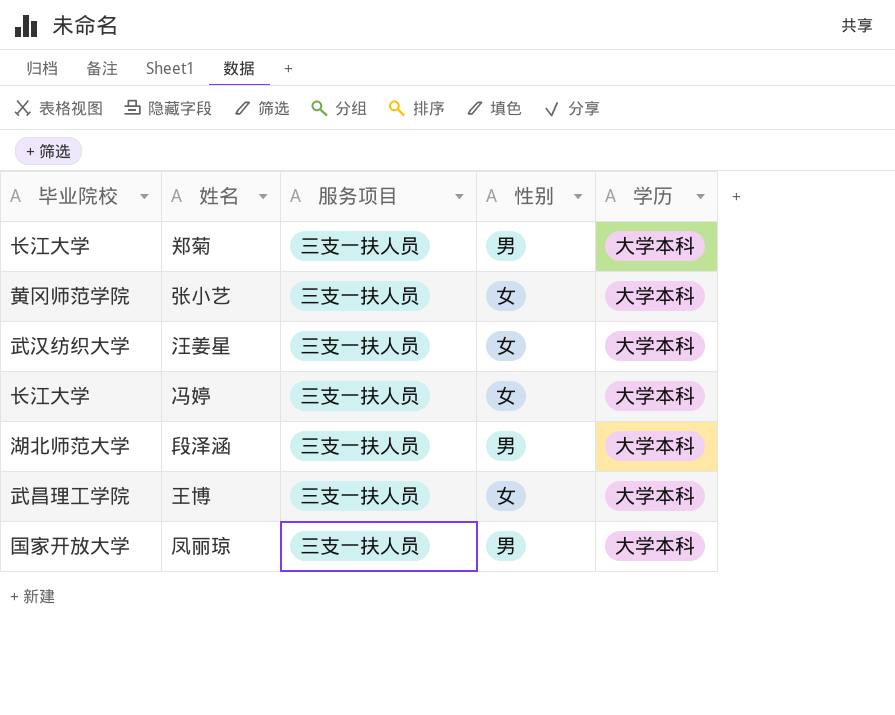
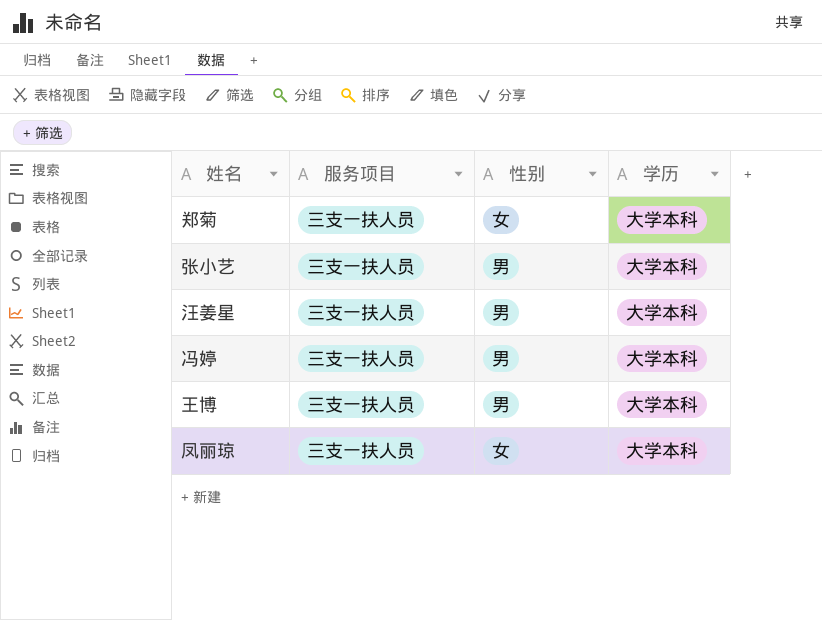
column 毕业院校 | position: 1 -> none
row 段泽涵: 湖北师范大学 | 三支一扶人员 | 男 | 大学本科 -> none
郑菊 | 性别: 男 -> 女
张小艺 | 性别: 女 -> 男
汪姜星 | 性别: 女 -> 男
冯婷 | 性别: 女 -> 男
王博 | 性别: 女 -> 男
凤丽琼 | 性别: 男 -> 女

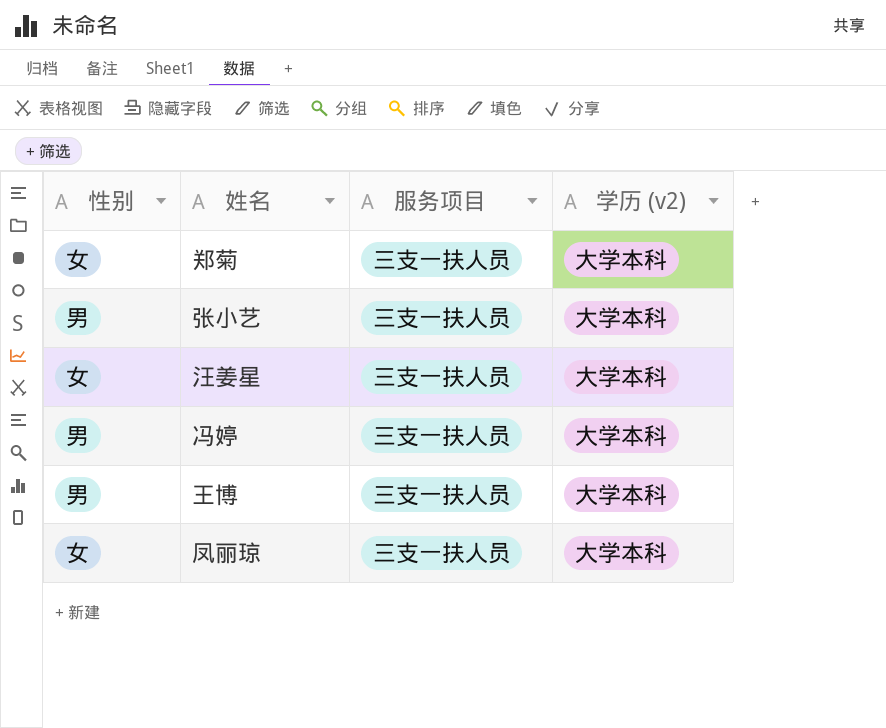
column 性别 | position: 3 -> 1
column name: 学历 -> 学历 (v2)
汪姜星 | 性别: 男 -> 女

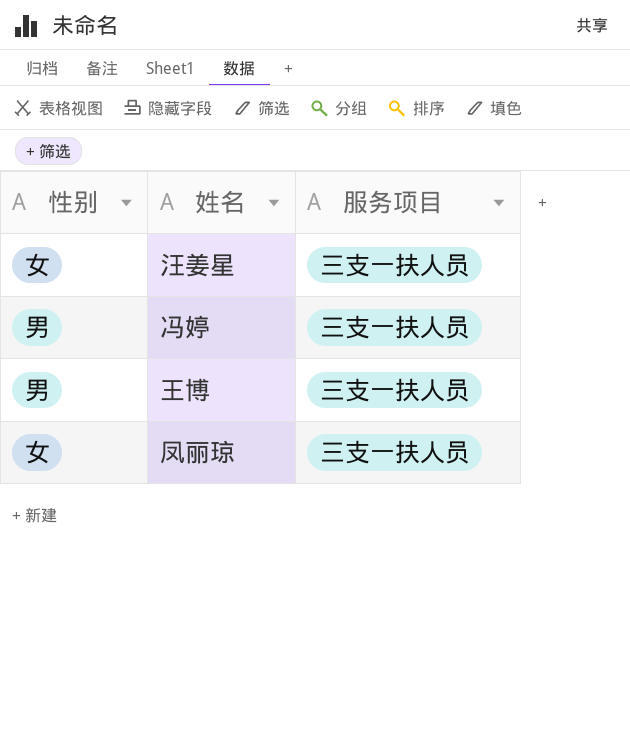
column 学历 (v2) | position: 4 -> none
row 郑菊: 女 | 三支一扶人员 | 大学本科 -> none
row 张小艺: 男 | 三支一扶人员 | 大学本科 -> none

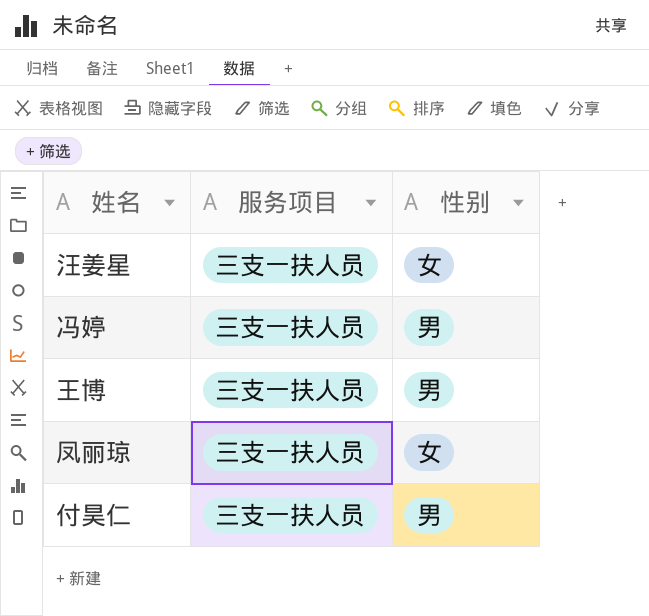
column 性别 | position: 1 -> 3
row 付昊仁: none -> 三支一扶人员 | 男

